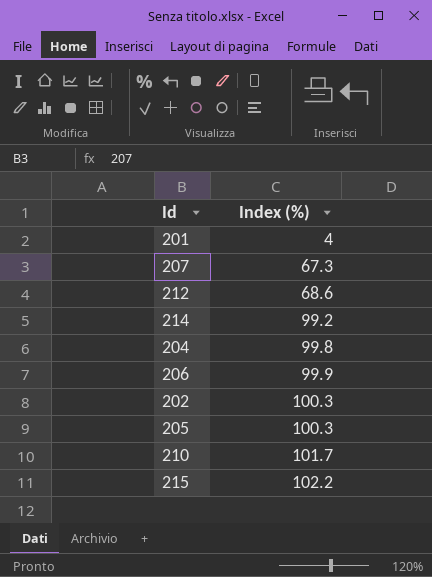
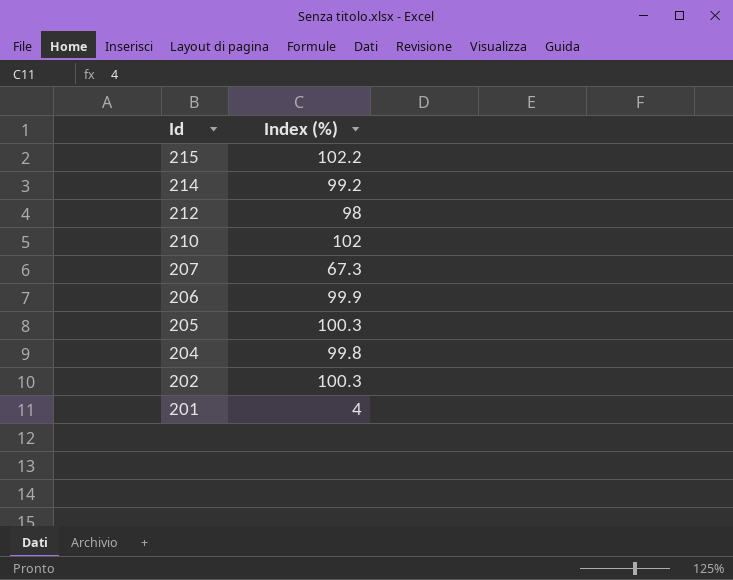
row order: Index (%) ascending -> Id descending
212 | Index (%): 68.6 -> 98
210 | Index (%): 101.7 -> 102

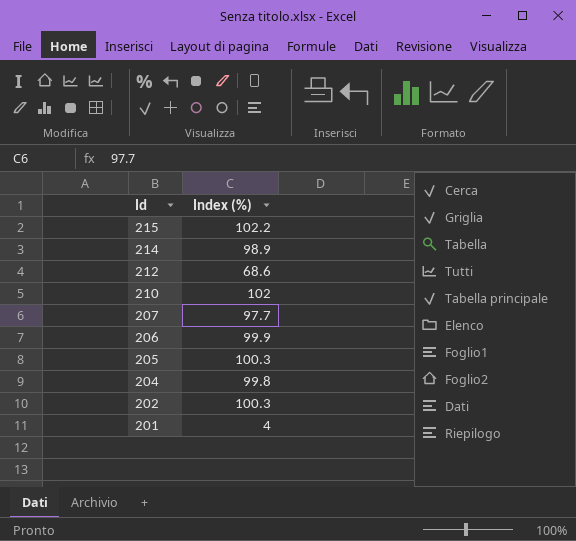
214 | Index (%): 99.2 -> 98.9
212 | Index (%): 98 -> 68.6
207 | Index (%): 67.3 -> 97.7

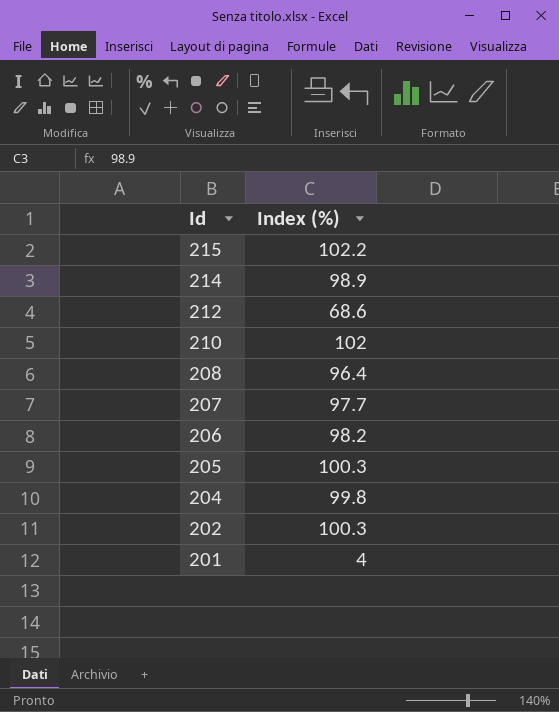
row 208: none -> 96.4
206 | Index (%): 99.9 -> 98.2

